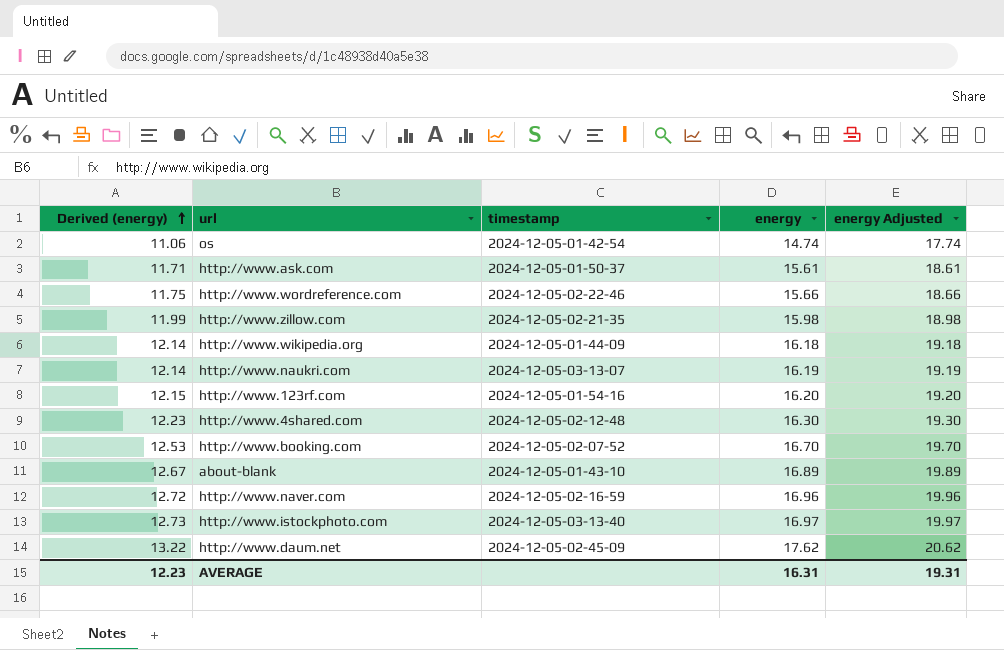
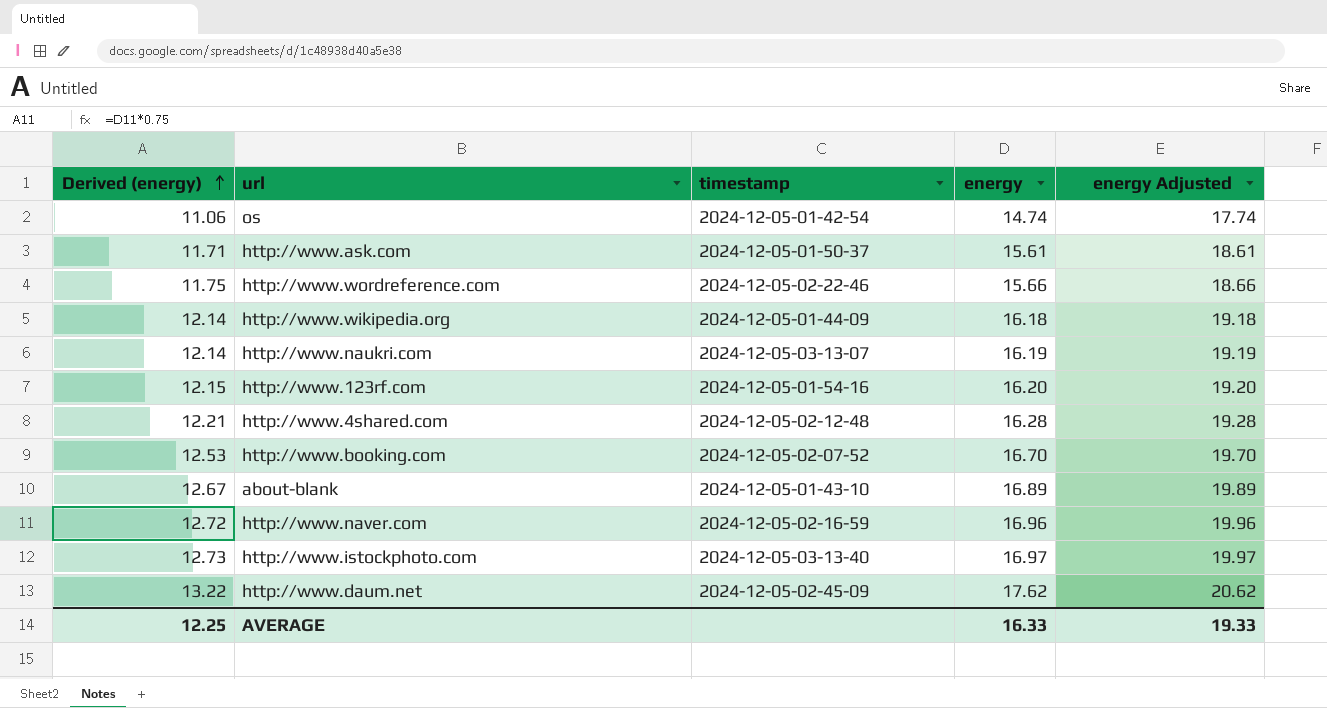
row http://www.zillow.com: 11.99 | 2024-12-05-02-21-35 | 15.98 | 18.98 -> none
http://www.4shared.com | Derived (energy): 12.23 -> 12.21
http://www.4shared.com | energy: 16.30 -> 16.28
http://www.4shared.com | energy Adjusted: 19.30 -> 19.28
AVERAGE | Derived (energy): 12.23 -> 12.25
AVERAGE | energy: 16.31 -> 16.33
AVERAGE | energy Adjusted: 19.31 -> 19.33

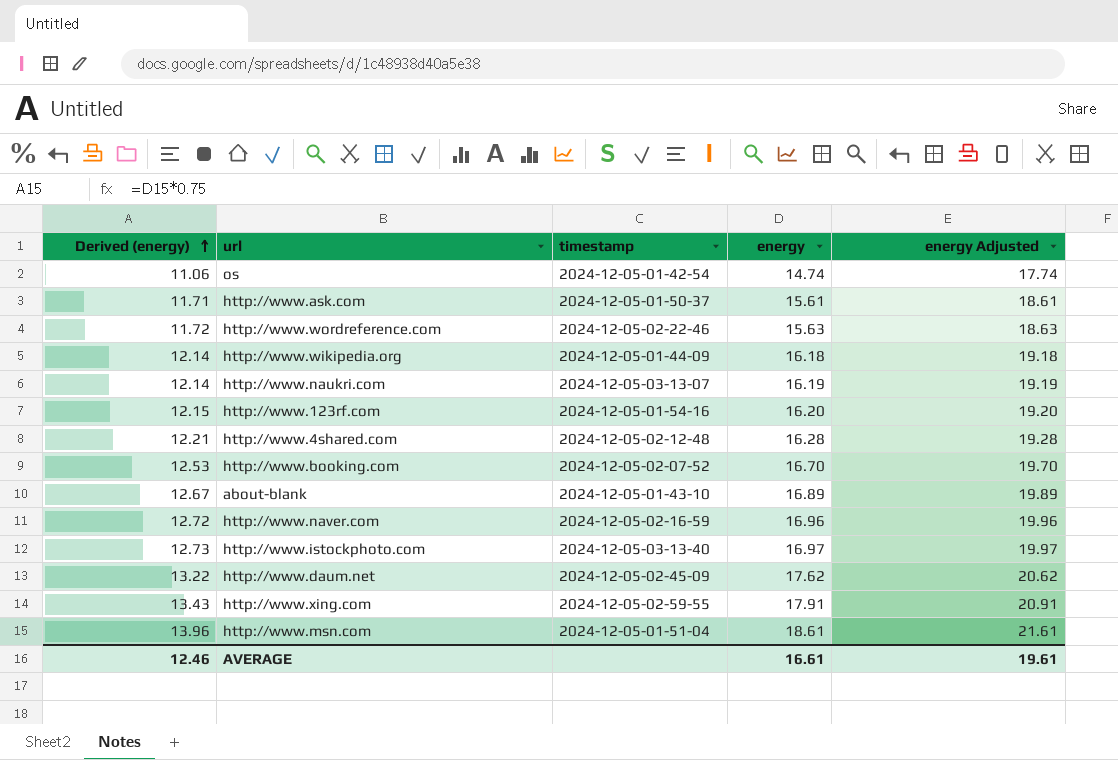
http://www.wordreference.com | Derived (energy): 11.75 -> 11.72
http://www.wordreference.com | energy: 15.66 -> 15.63
http://www.wordreference.com | energy Adjusted: 18.66 -> 18.63
row http://www.xing.com: none -> 13.43 | 2024-12-05-02-59-55 | 17.91 | 20.91
row http://www.msn.com: none -> 13.96 | 2024-12-05-01-51-04 | 18.61 | 21.61
AVERAGE | Derived (energy): 12.25 -> 12.46
AVERAGE | energy: 16.33 -> 16.61
AVERAGE | energy Adjusted: 19.33 -> 19.61

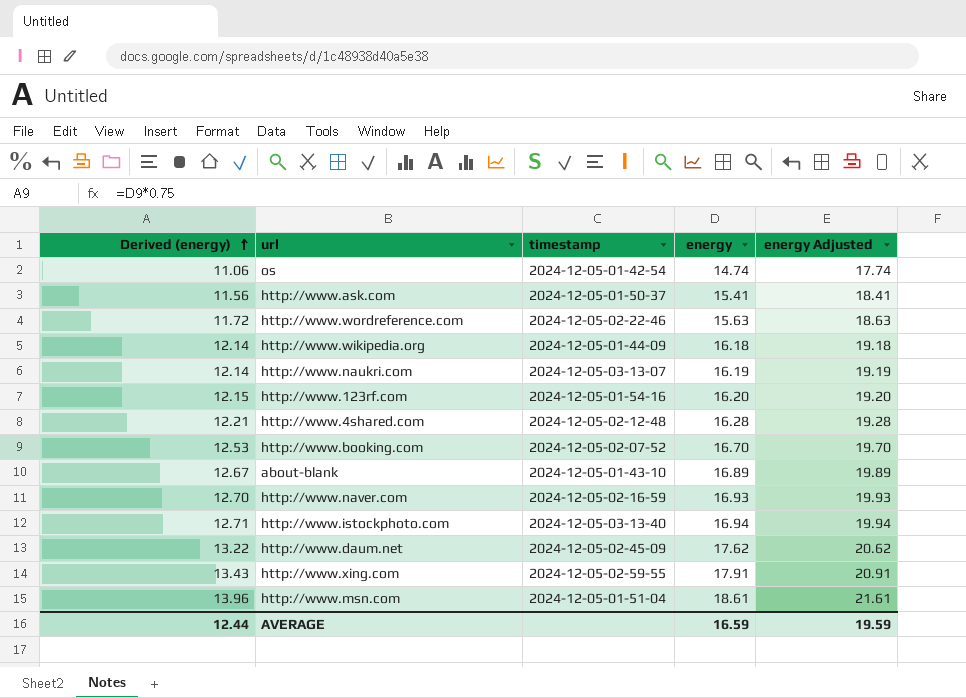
http://www.ask.com | Derived (energy): 11.71 -> 11.56
http://www.ask.com | energy: 15.61 -> 15.41
http://www.ask.com | energy Adjusted: 18.61 -> 18.41
http://www.naver.com | Derived (energy): 12.72 -> 12.70
http://www.naver.com | energy: 16.96 -> 16.93
http://www.naver.com | energy Adjusted: 19.96 -> 19.93
http://www.istockphoto.com | Derived (energy): 12.73 -> 12.71
http://www.istockphoto.com | energy: 16.97 -> 16.94
http://www.istockphoto.com | energy Adjusted: 19.97 -> 19.94
AVERAGE | Derived (energy): 12.46 -> 12.44
AVERAGE | energy: 16.61 -> 16.59
AVERAGE | energy Adjusted: 19.61 -> 19.59

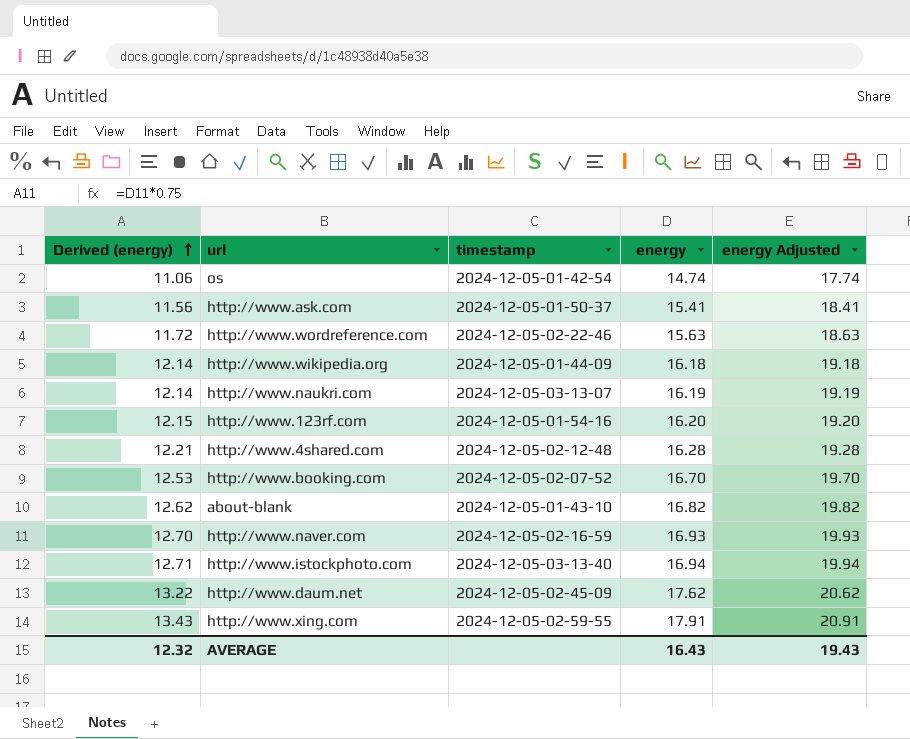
row http://www.msn.com: 13.96 | 2024-12-05-01-51-04 | 18.61 | 21.61 -> none
about-blank | Derived (energy): 12.67 -> 12.62
about-blank | energy: 16.89 -> 16.82
about-blank | energy Adjusted: 19.89 -> 19.82
AVERAGE | Derived (energy): 12.44 -> 12.32
AVERAGE | energy: 16.59 -> 16.43
AVERAGE | energy Adjusted: 19.59 -> 19.43

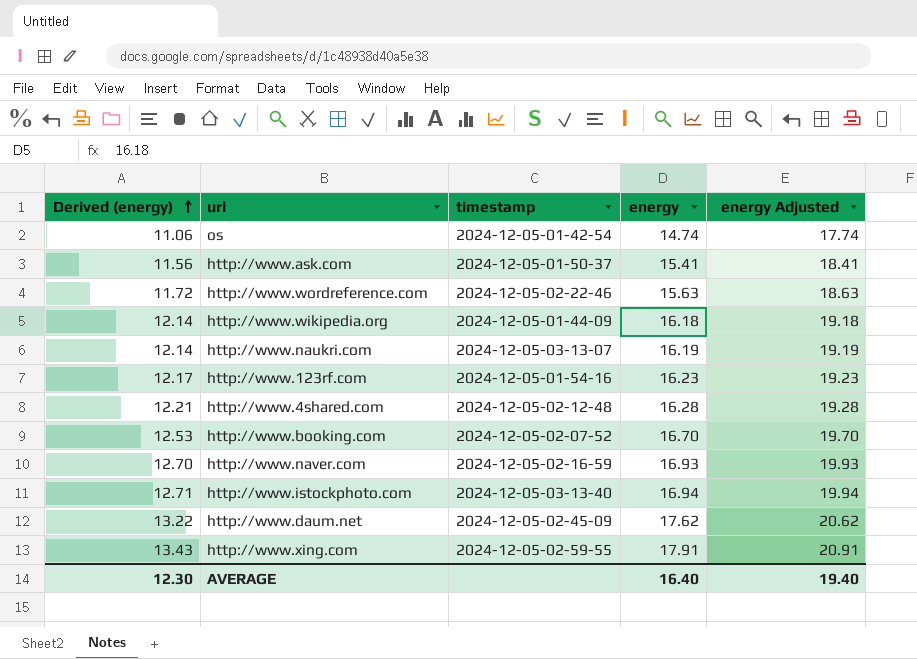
row about-blank: 12.62 | 2024-12-05-01-43-10 | 16.82 | 19.82 -> none
http://www.123rf.com | Derived (energy): 12.15 -> 12.17
http://www.123rf.com | energy: 16.20 -> 16.23
http://www.123rf.com | energy Adjusted: 19.20 -> 19.23
AVERAGE | Derived (energy): 12.32 -> 12.30
AVERAGE | energy: 16.43 -> 16.40
AVERAGE | energy Adjusted: 19.43 -> 19.40

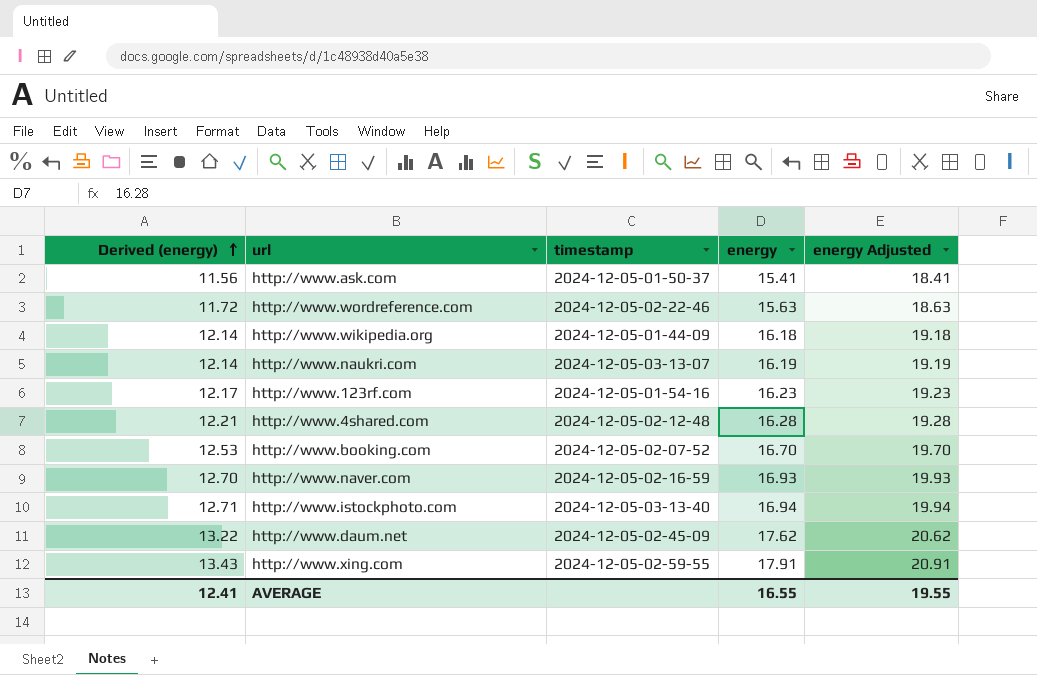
row os: 11.06 | 2024-12-05-01-42-54 | 14.74 | 17.74 -> none
AVERAGE | Derived (energy): 12.30 -> 12.41
AVERAGE | energy: 16.40 -> 16.55
AVERAGE | energy Adjusted: 19.40 -> 19.55

